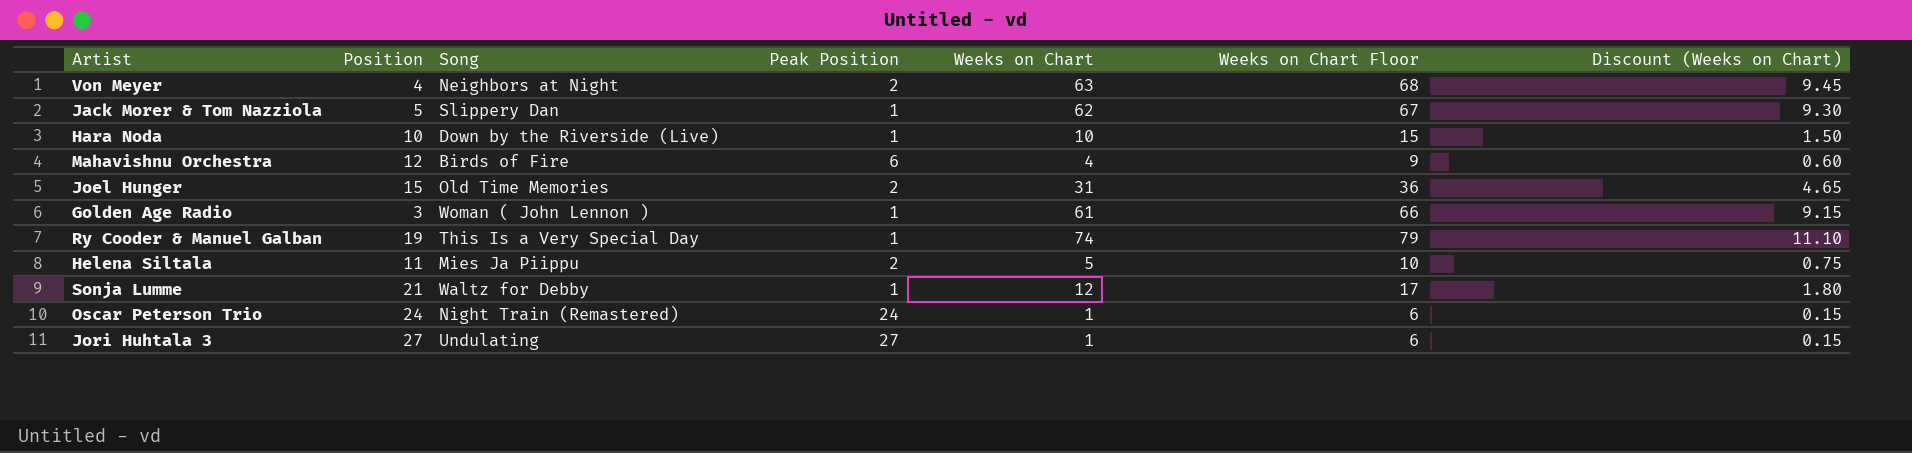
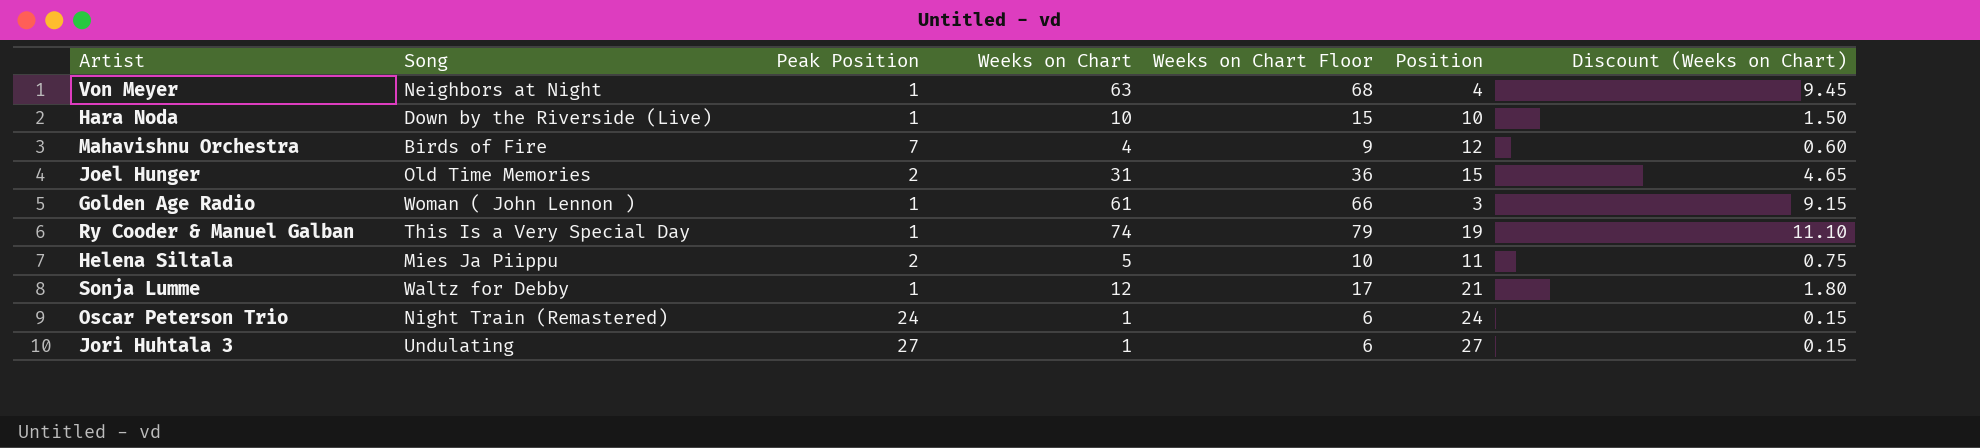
column Position | position: 2 -> 6
row Jack Morer & Tom Nazziola: 5 | Slippery Dan | 1 | 62 | 67 | 9.30 -> none
Von Meyer | Peak Position: 2 -> 1
Mahavishnu Orchestra | Peak Position: 6 -> 7

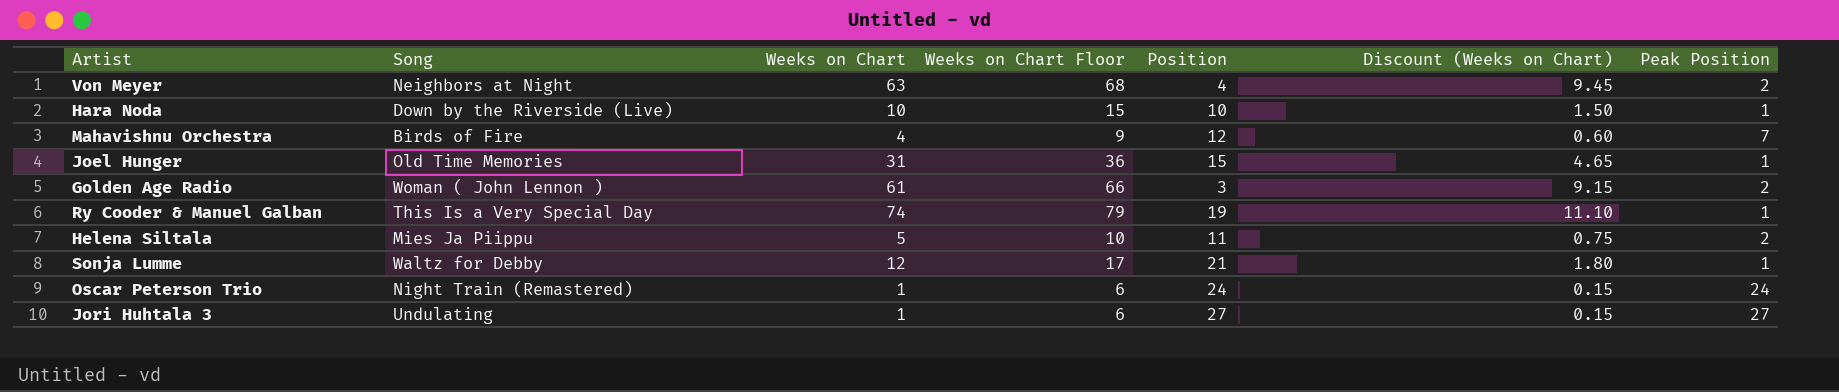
column Peak Position | position: 3 -> 7
Von Meyer | Peak Position: 1 -> 2
Joel Hunger | Peak Position: 2 -> 1
Golden Age Radio | Peak Position: 1 -> 2

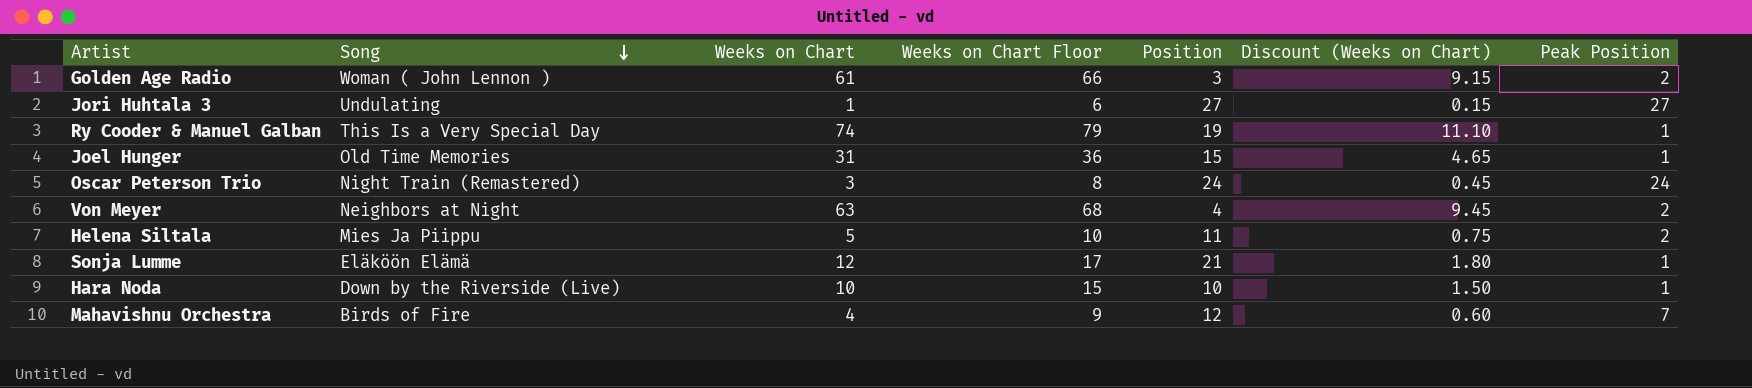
row order: none -> Song descending
Oscar Peterson Trio | Weeks on Chart: 1 -> 3
Oscar Peterson Trio | Weeks on Chart Floor: 6 -> 8
Oscar Peterson Trio | Discount (Weeks on Chart): 0.15 -> 0.45
Sonja Lumme | Song: Waltz for Debby -> Eläköön Elämä

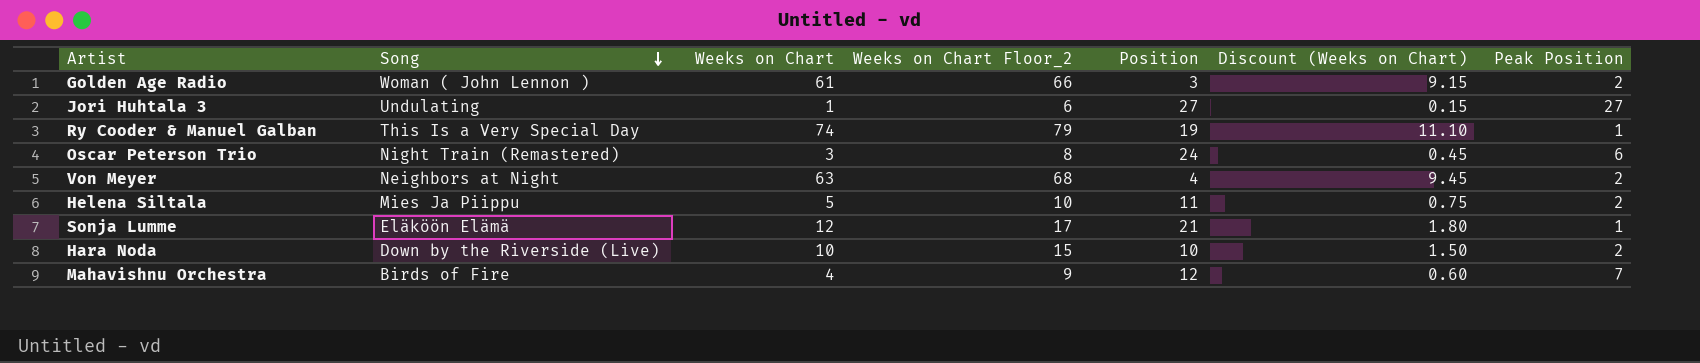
column name: Weeks on Chart Floor -> Weeks on Chart Floor_2
row Joel Hunger: Old Time Memories | 31 | 36 | 15 | 4.65 | 1 -> none
Oscar Peterson Trio | Peak Position: 24 -> 6
Hara Noda | Peak Position: 1 -> 2

